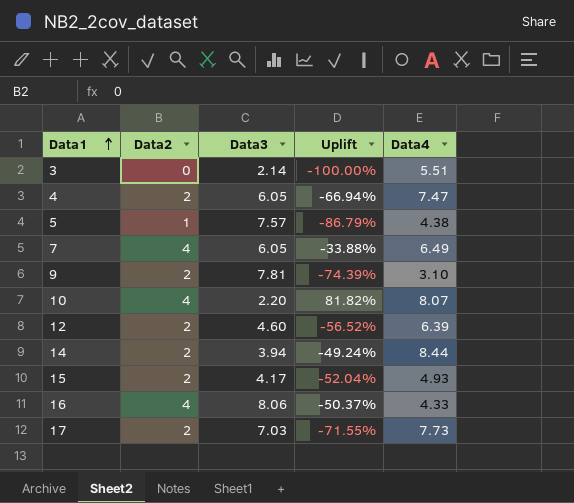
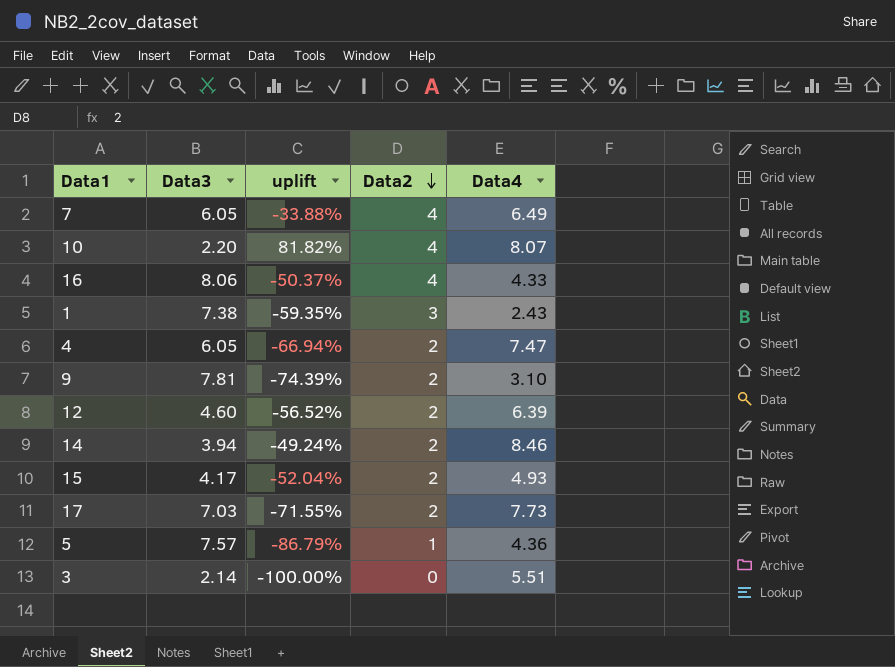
row order: Data1 ascending -> Data2 descending
column name: Uplift -> uplift
column Data2 | position: 2 -> 4
row 1: none -> 7.38 | -59.35% | 3 | 2.43
14 | Data4: 8.44 -> 8.46
5 | Data4: 4.38 -> 4.36

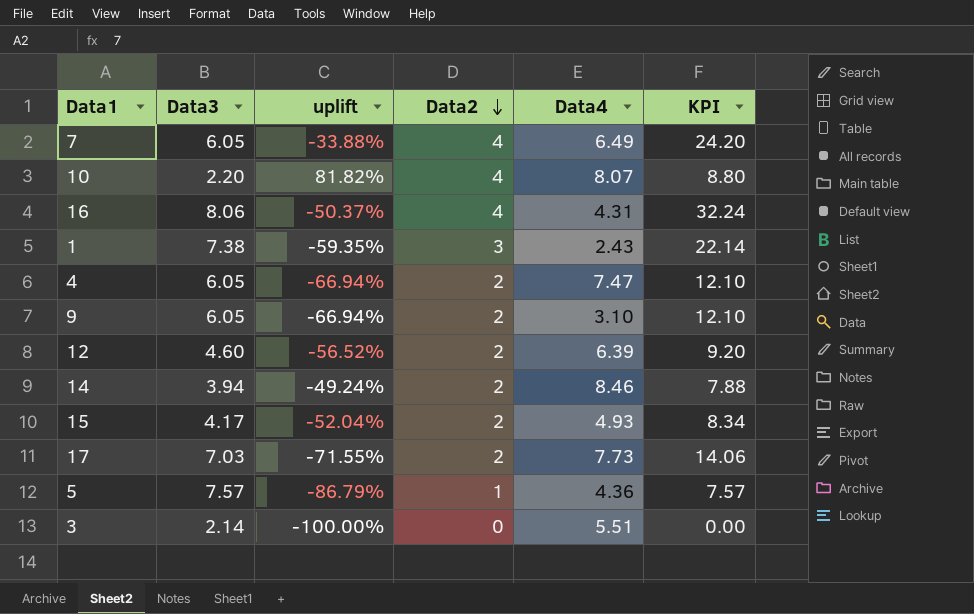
column KPI | formula: none -> [Data3] * [Data2]
16 | Data4: 4.33 -> 4.31
9 | Data3: 7.81 -> 6.05
9 | uplift: -74.39% -> -66.94%

